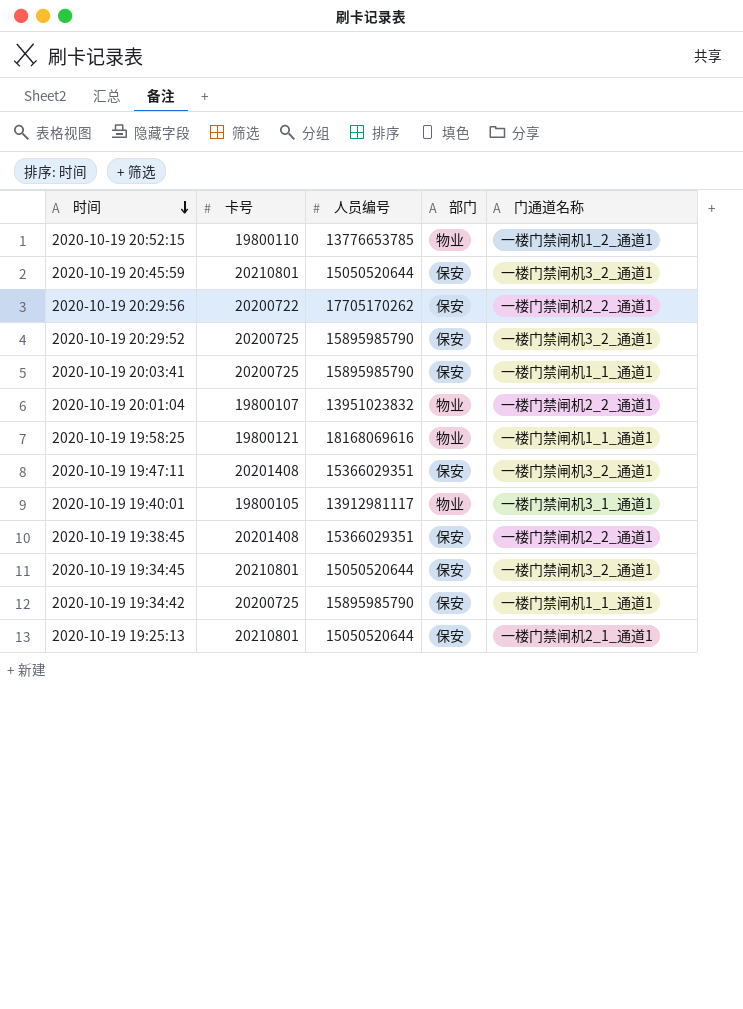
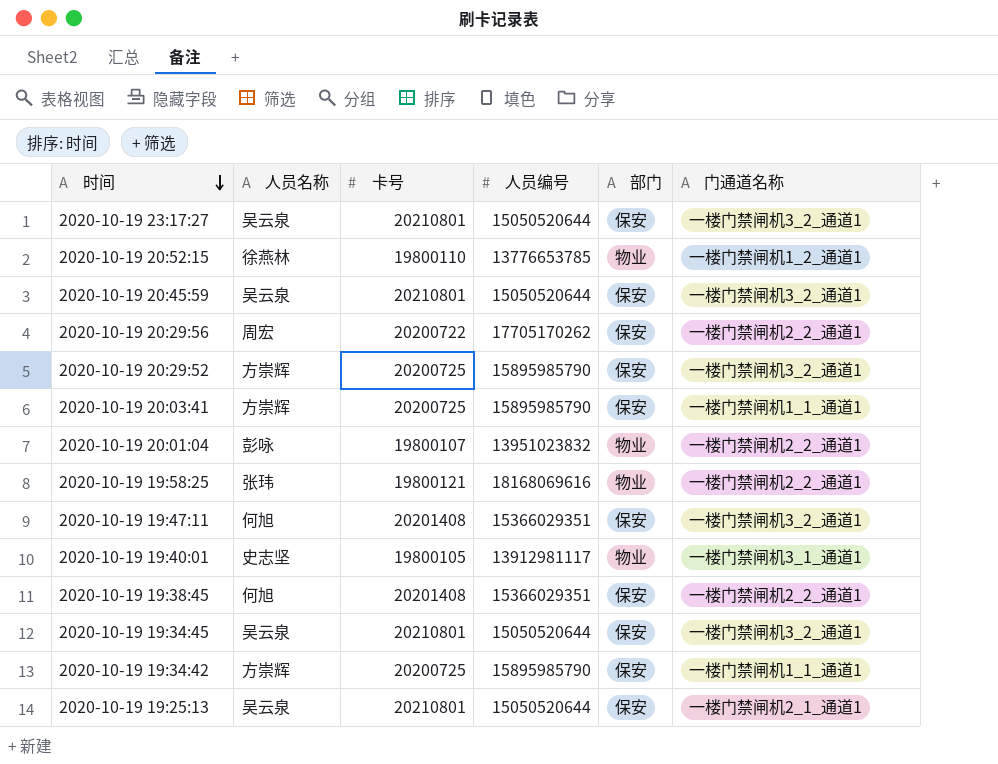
column 人员名称 | position: none -> 2
row 2020-10-19 23:17:27: none -> 吴云泉 | 20210801 | 15050520644 | 保安 | 一楼门禁闸机3_2_通道1
2020-10-19 19:58:25 | 门通道名称: 一楼门禁闸机1_1_通道1 -> 一楼门禁闸机2_2_通道1

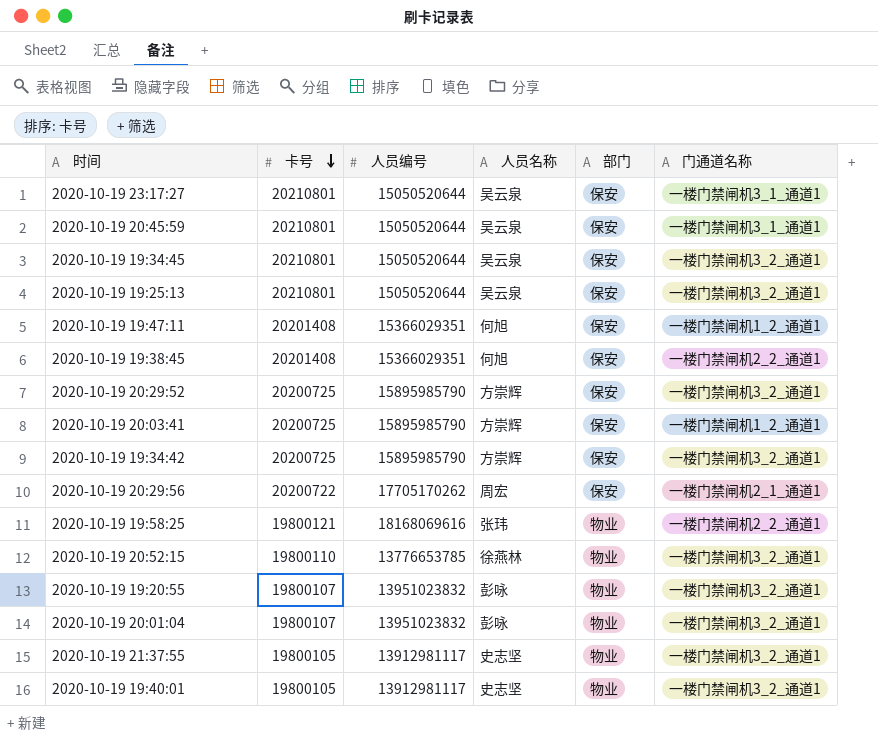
row order: 时间 descending -> 卡号 descending
column 人员名称 | position: 2 -> 4
2020-10-19 23:17:27 | 门通道名称: 一楼门禁闸机3_2_通道1 -> 一楼门禁闸机3_1_通道1
2020-10-19 20:45:59 | 门通道名称: 一楼门禁闸机3_2_通道1 -> 一楼门禁闸机3_1_通道1
2020-10-19 19:25:13 | 门通道名称: 一楼门禁闸机2_1_通道1 -> 一楼门禁闸机3_2_通道1
2020-10-19 19:47:11 | 门通道名称: 一楼门禁闸机3_2_通道1 -> 一楼门禁闸机1_2_通道1
2020-10-19 20:03:41 | 门通道名称: 一楼门禁闸机1_1_通道1 -> 一楼门禁闸机1_2_通道1
2020-10-19 19:34:42 | 门通道名称: 一楼门禁闸机1_1_通道1 -> 一楼门禁闸机3_2_通道1
2020-10-19 20:29:56 | 门通道名称: 一楼门禁闸机2_2_通道1 -> 一楼门禁闸机2_1_通道1
2020-10-19 20:52:15 | 门通道名称: 一楼门禁闸机1_2_通道1 -> 一楼门禁闸机3_2_通道1
row 2020-10-19 19:20:55: none -> 19800107 | 13951023832 | 彭咏 | 物业 | 一楼门禁闸机3_2_通道1
2020-10-19 20:01:04 | 门通道名称: 一楼门禁闸机2_2_通道1 -> 一楼门禁闸机3_2_通道1
row 2020-10-19 21:37:55: none -> 19800105 | 13912981117 | 史志坚 | 物业 | 一楼门禁闸机3_2_通道1
2020-10-19 19:40:01 | 门通道名称: 一楼门禁闸机3_1_通道1 -> 一楼门禁闸机3_2_通道1

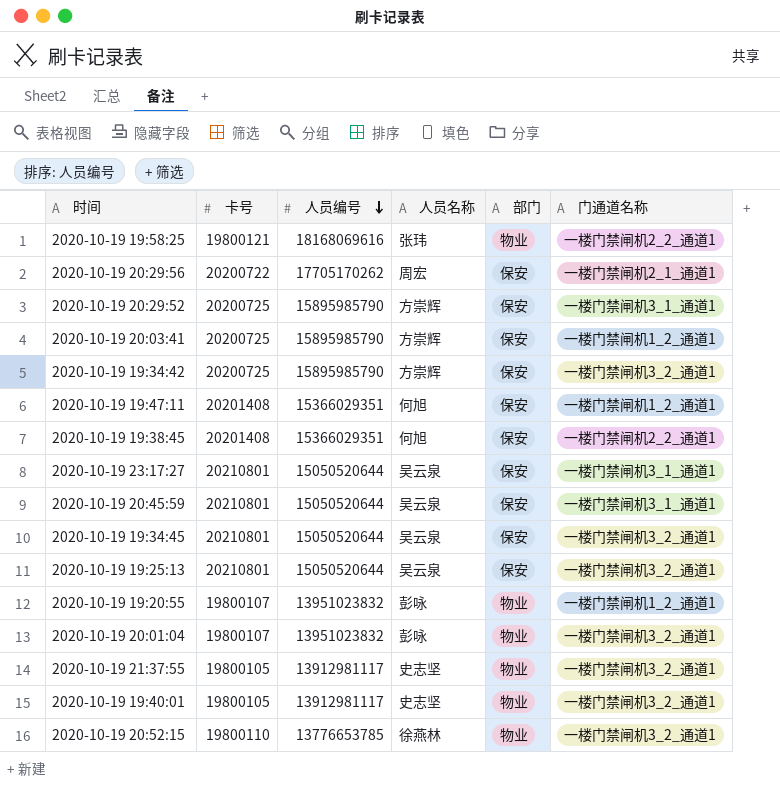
row order: 卡号 descending -> 人员编号 descending
2020-10-19 20:29:52 | 门通道名称: 一楼门禁闸机3_2_通道1 -> 一楼门禁闸机3_1_通道1
2020-10-19 19:20:55 | 门通道名称: 一楼门禁闸机3_2_通道1 -> 一楼门禁闸机1_2_通道1

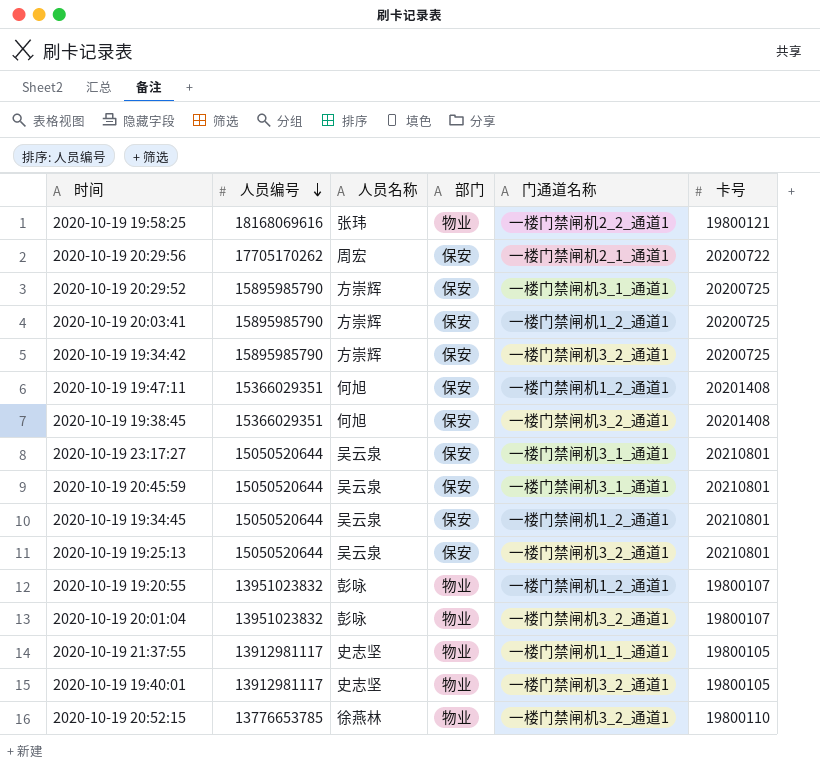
column 卡号 | position: 2 -> 6
2020-10-19 19:38:45 | 门通道名称: 一楼门禁闸机2_2_通道1 -> 一楼门禁闸机3_2_通道1
2020-10-19 19:34:45 | 门通道名称: 一楼门禁闸机3_2_通道1 -> 一楼门禁闸机1_2_通道1
2020-10-19 21:37:55 | 门通道名称: 一楼门禁闸机3_2_通道1 -> 一楼门禁闸机1_1_通道1

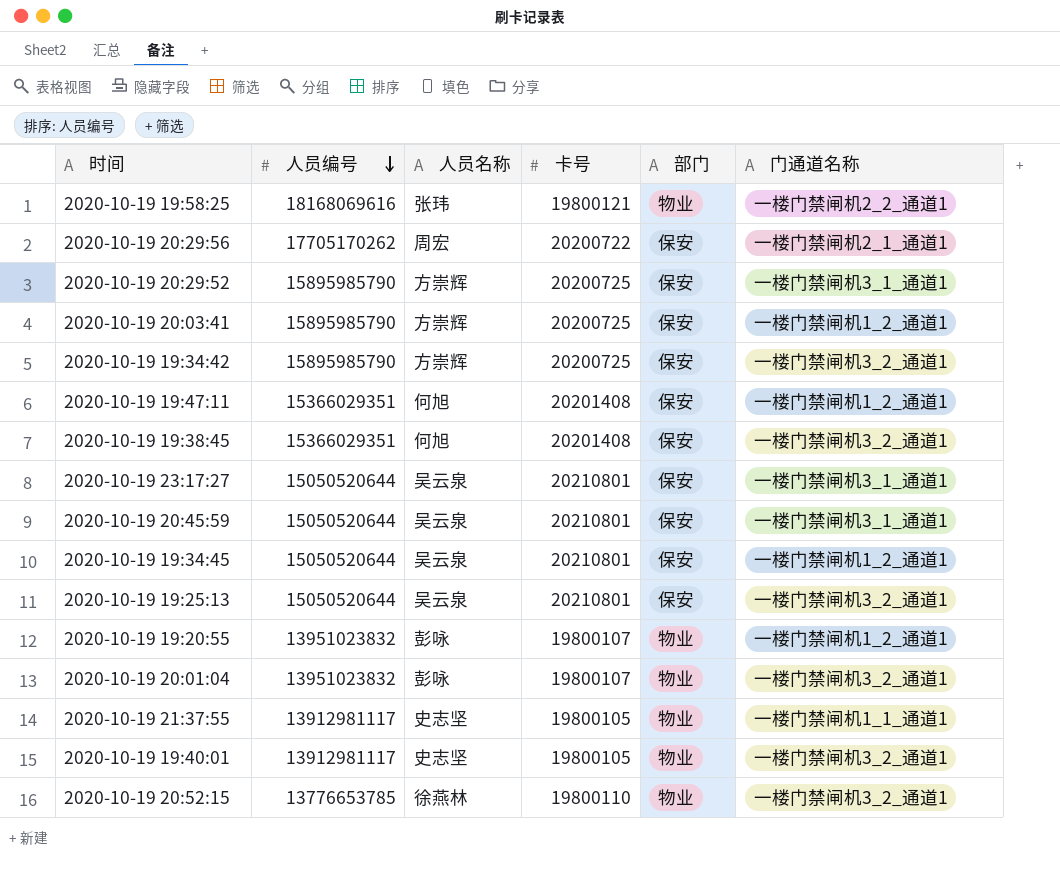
column 卡号 | position: 6 -> 4

